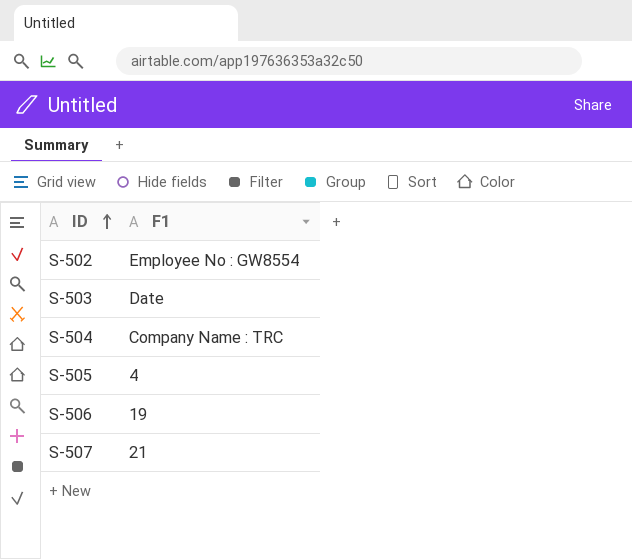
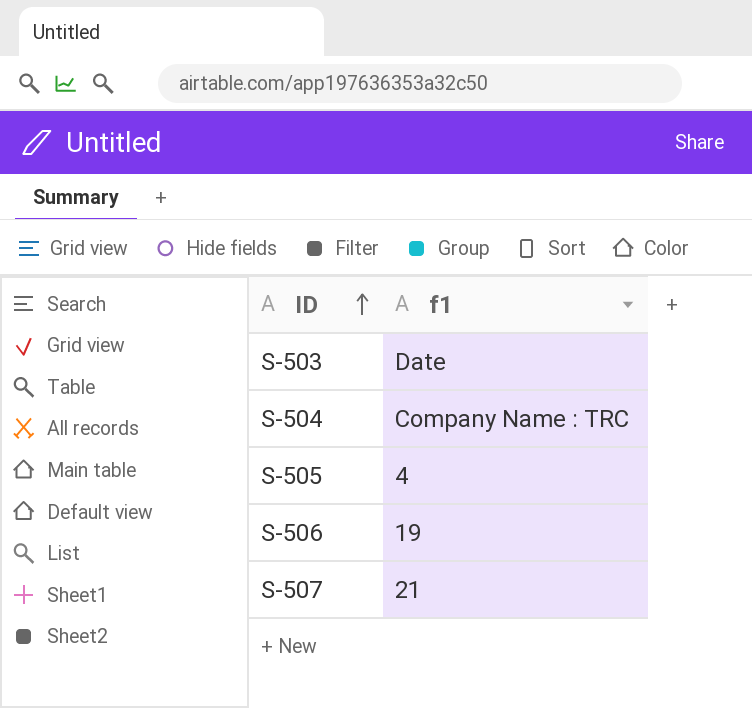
column name: F1 -> f1
row S-502: Employee No : GW8554 -> none

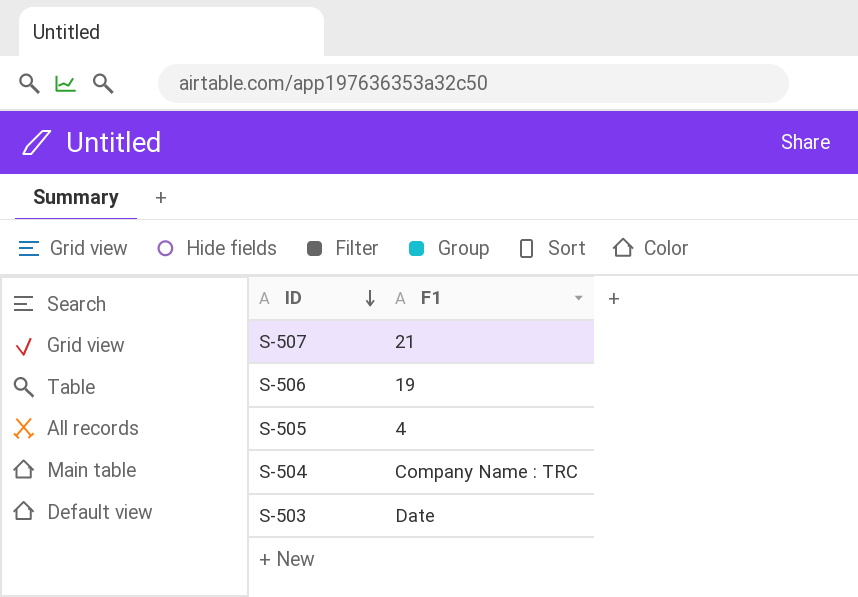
row order: ID ascending -> ID descending
column name: f1 -> F1

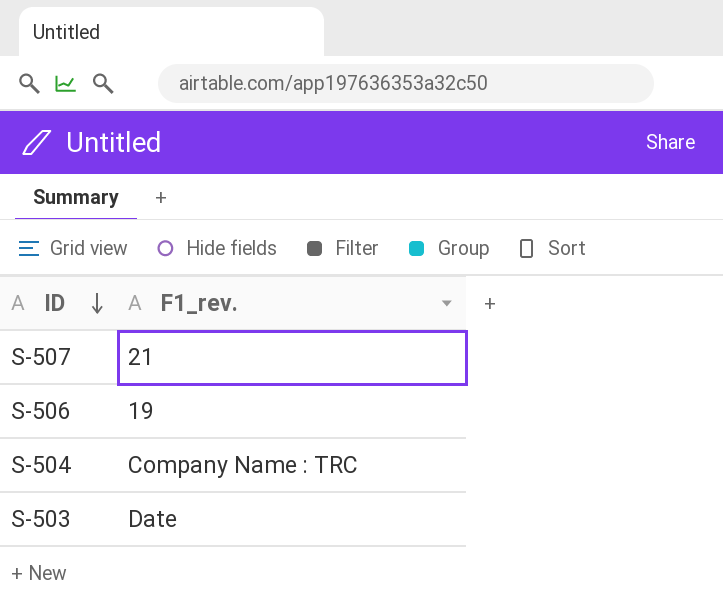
column name: F1 -> F1_rev.
row S-505: 4 -> none

